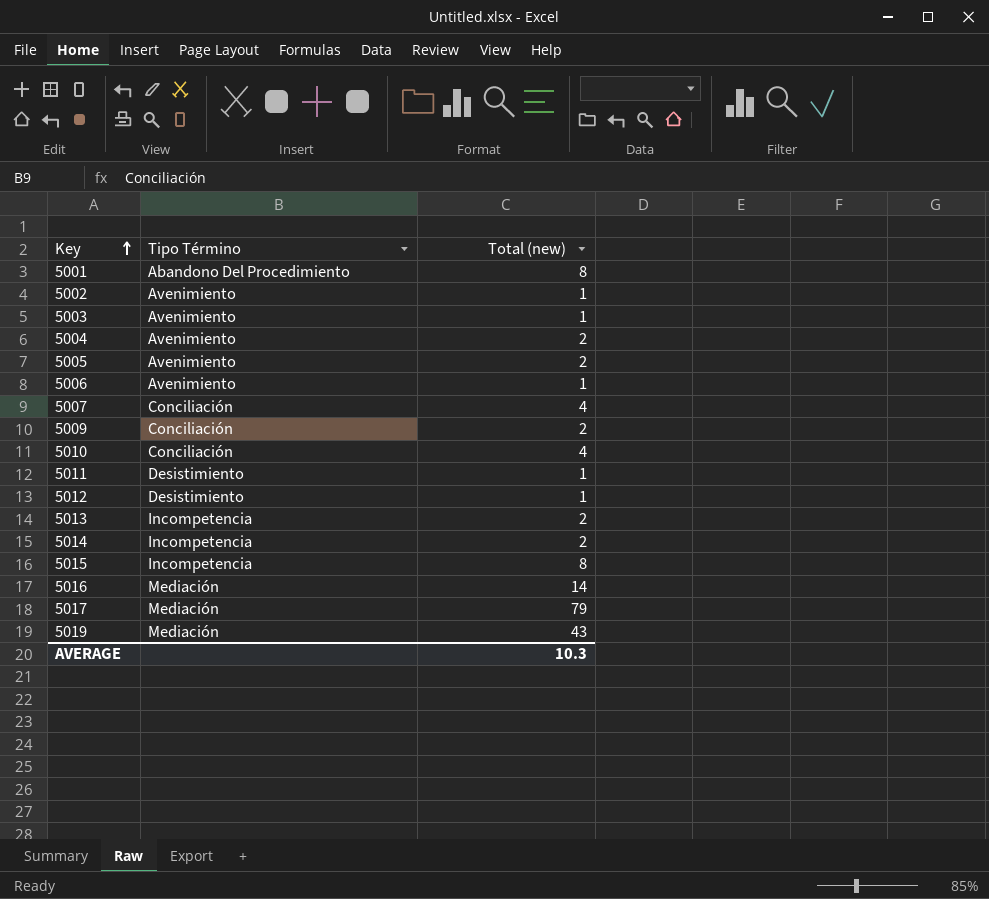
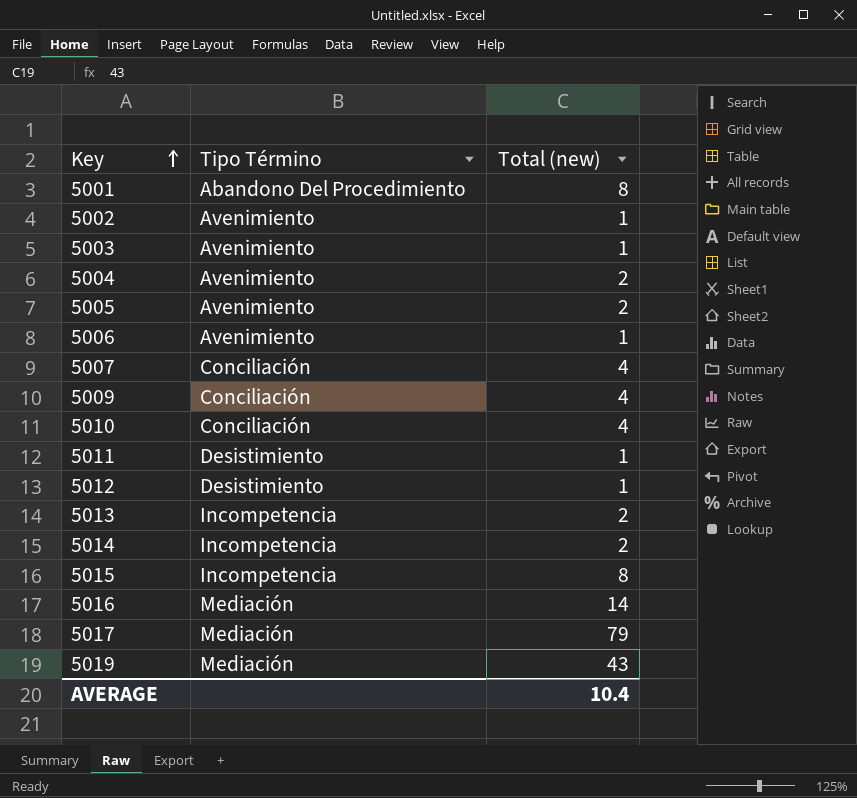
5009 | Total (new): 2 -> 4
AVERAGE | Total (new): 10.3 -> 10.4

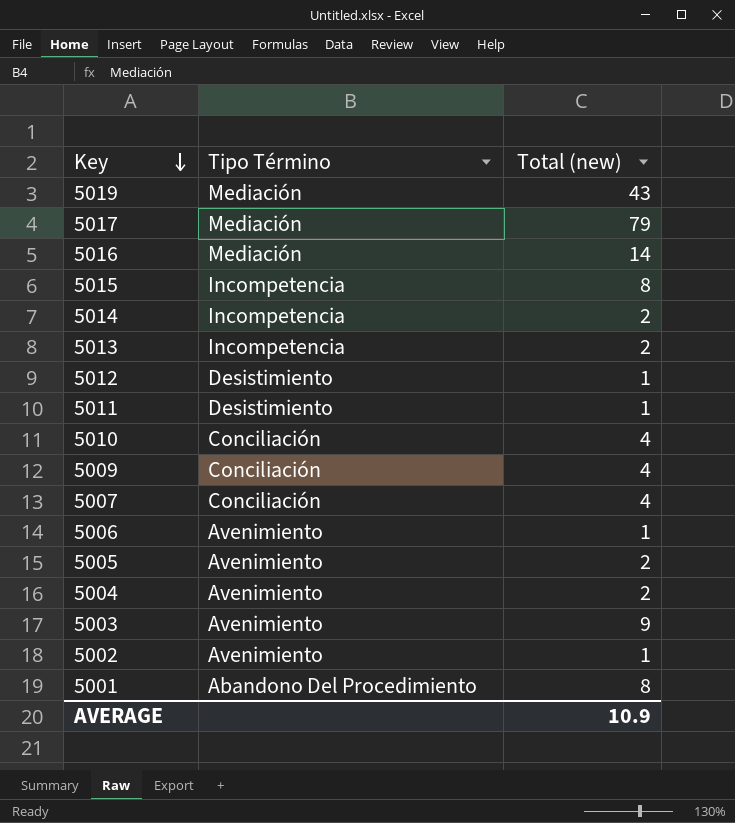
row order: Key ascending -> Key descending
5003 | Total (new): 1 -> 9
AVERAGE | Total (new): 10.4 -> 10.9

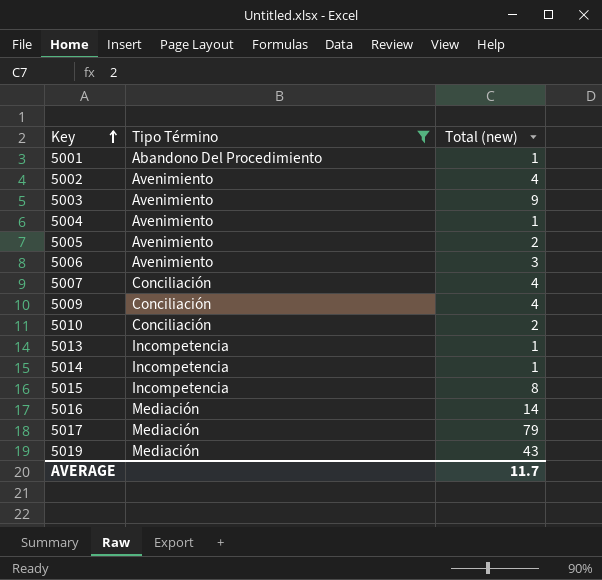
filter: none -> Tipo Término != Desistimiento
row order: Key descending -> Key ascending
5001 | Total (new): 8 -> 1
5002 | Total (new): 1 -> 4
5004 | Total (new): 2 -> 1
5006 | Total (new): 1 -> 3
5010 | Total (new): 4 -> 2
5013 | Total (new): 2 -> 1
5014 | Total (new): 2 -> 1
AVERAGE | Total (new): 10.9 -> 11.7

